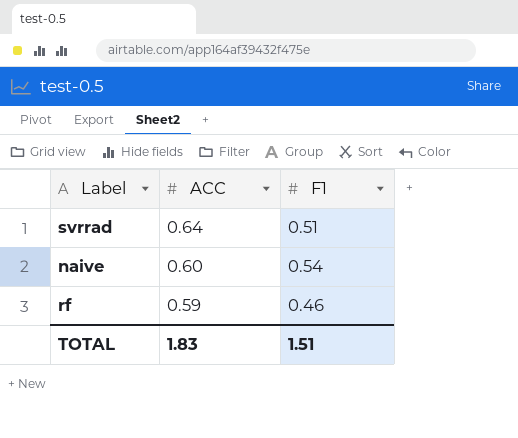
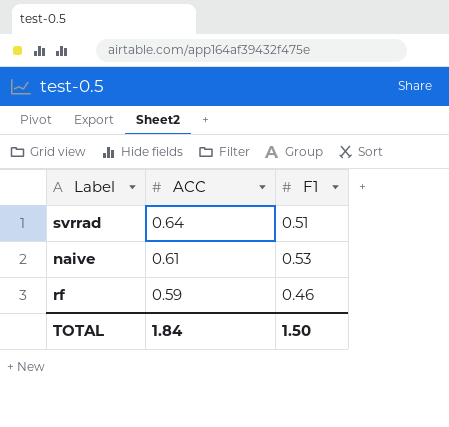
naive | ACC: 0.60 -> 0.61
naive | F1: 0.54 -> 0.53
TOTAL | ACC: 1.83 -> 1.84
TOTAL | F1: 1.51 -> 1.50

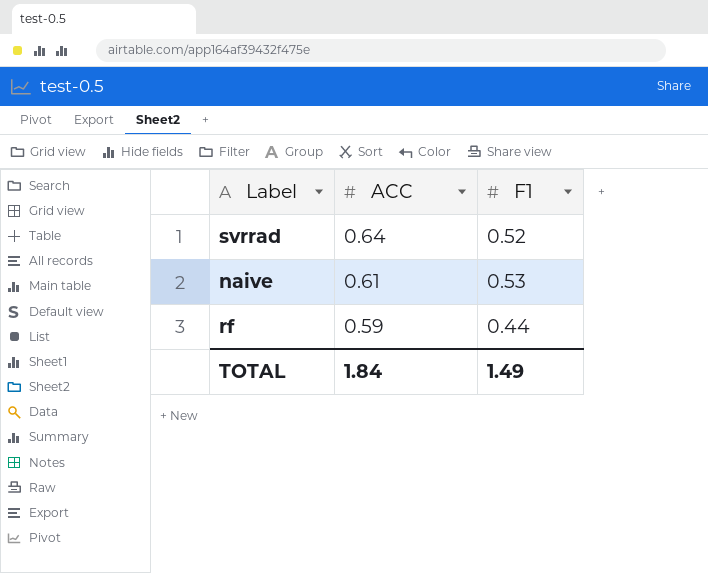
svrrad | F1: 0.51 -> 0.52
rf | F1: 0.46 -> 0.44
TOTAL | F1: 1.50 -> 1.49

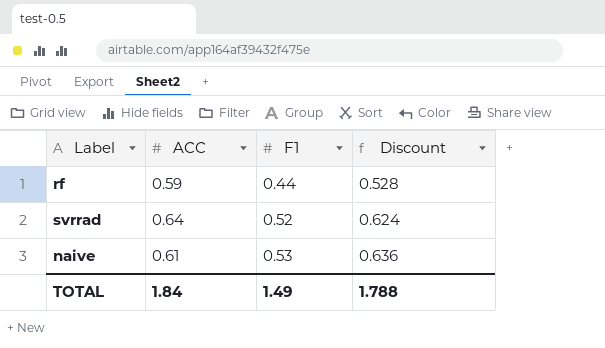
row order: ACC descending -> F1 ascending
column Discount | formula: none -> [F1] * 1.2

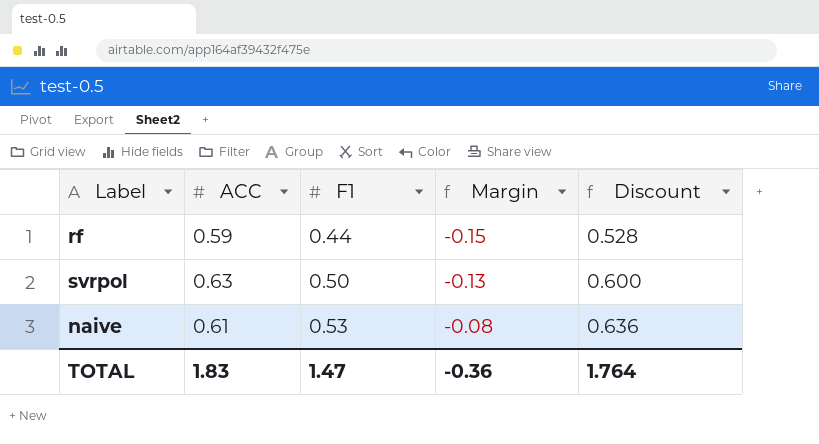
column Margin | formula: none -> [F1] - [ACC]
row svrrad: 0.64 | 0.52 | 0.624 -> none
row svrpol: none -> 0.63 | 0.50 | -0.13 | 0.600
TOTAL | ACC: 1.84 -> 1.83
TOTAL | F1: 1.49 -> 1.47
TOTAL | Discount: 1.788 -> 1.764

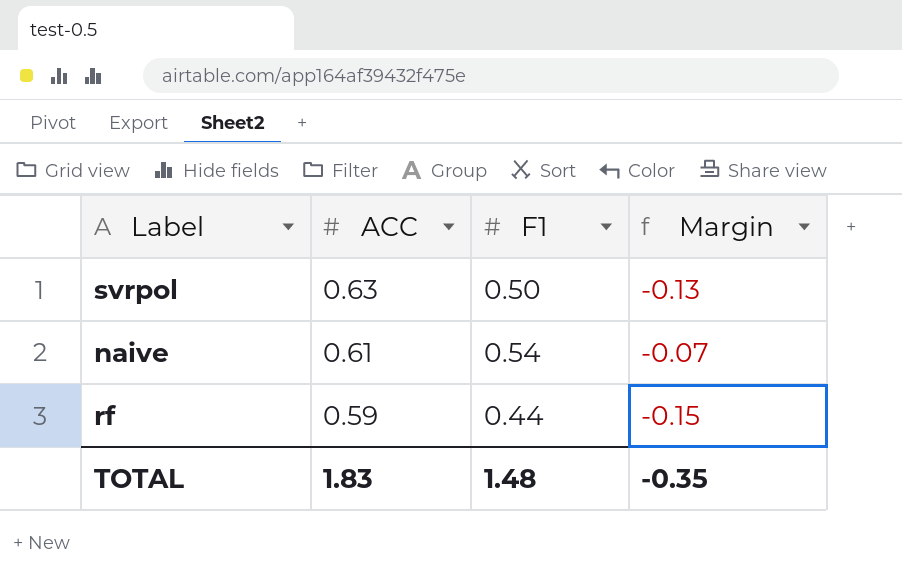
row order: F1 ascending -> ACC descending
column Discount | formula: [F1] * 1.2 -> none
naive | F1: 0.53 -> 0.54
naive | Margin: -0.08 -> -0.07
TOTAL | F1: 1.47 -> 1.48
TOTAL | Margin: -0.36 -> -0.35

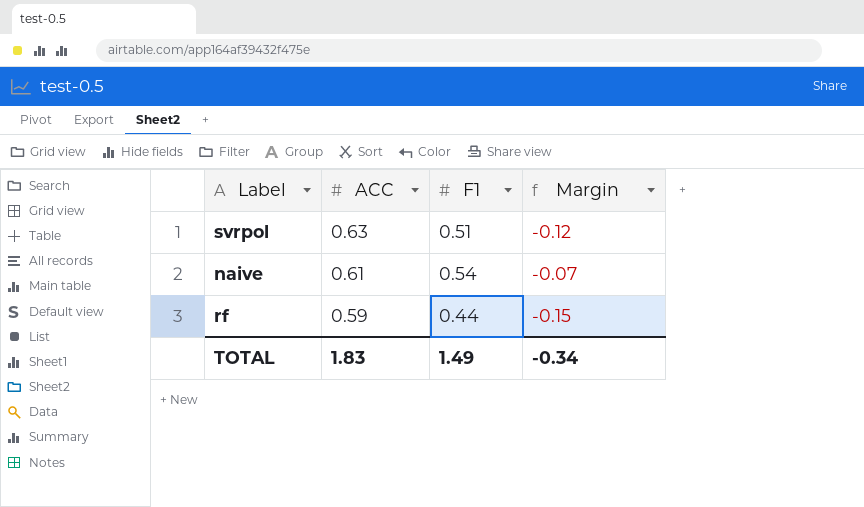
svrpol | F1: 0.50 -> 0.51
svrpol | Margin: -0.13 -> -0.12
TOTAL | F1: 1.48 -> 1.49
TOTAL | Margin: -0.35 -> -0.34

